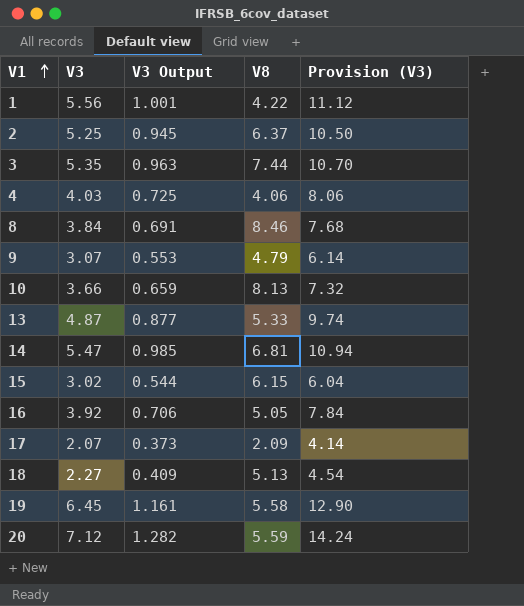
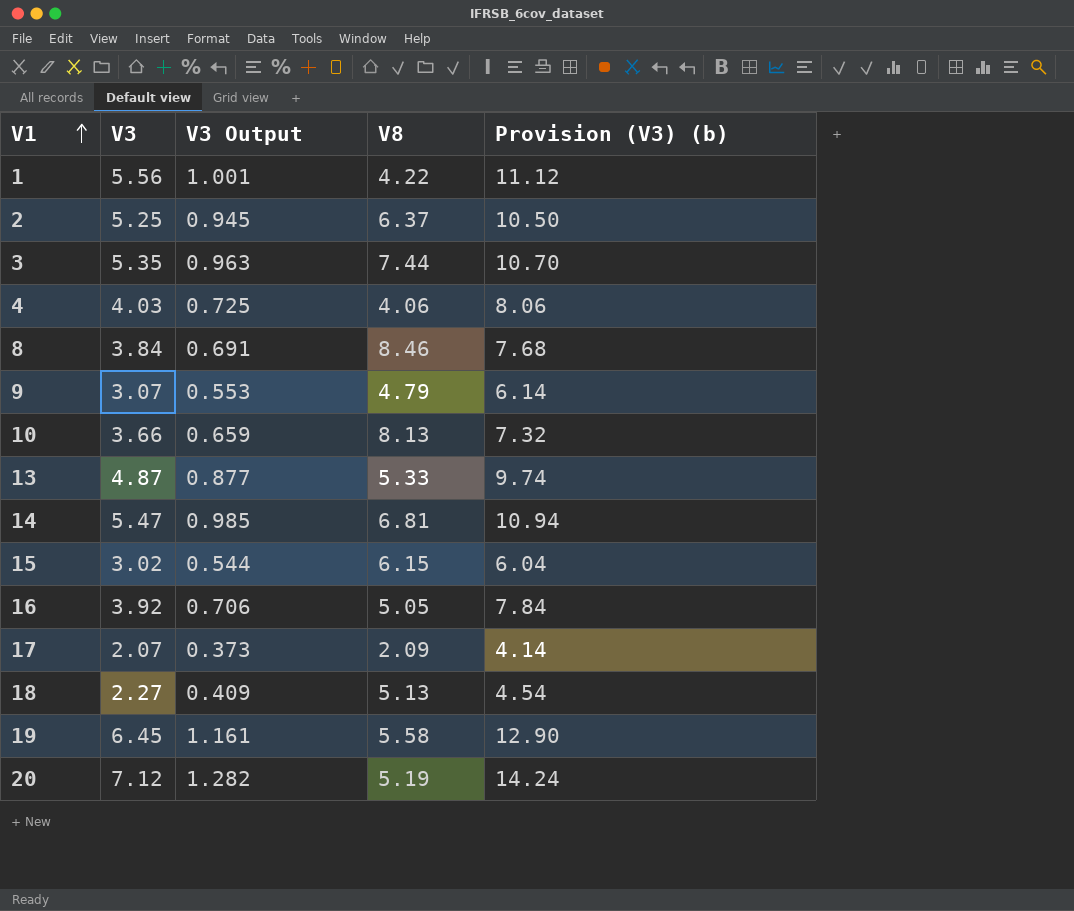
column name: Provision (V3) -> Provision (V3) (b)
20 | V8: 5.59 -> 5.19

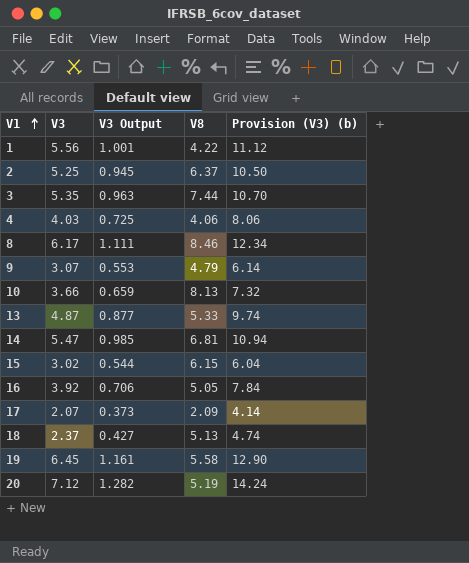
8 | V3: 3.84 -> 6.17
8 | V3 Output: 0.691 -> 1.111
8 | Provision (V3) (b): 7.68 -> 12.34
18 | V3: 2.27 -> 2.37
18 | V3 Output: 0.409 -> 0.427
18 | Provision (V3) (b): 4.54 -> 4.74

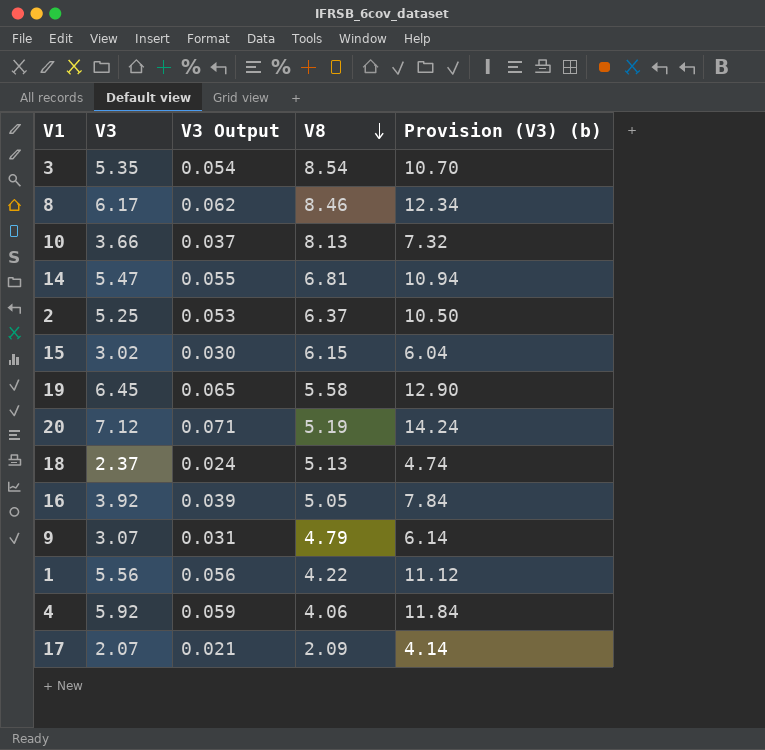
row order: V1 ascending -> V8 descending
column V3 Output | formula: [V3] * 0.18 -> [V3] * 0.01
row 13: 4.87 | 0.877 | 5.33 | 9.74 -> none
3 | V8: 7.44 -> 8.54
4 | V3: 4.03 -> 5.92
4 | Provision (V3) (b): 8.06 -> 11.84

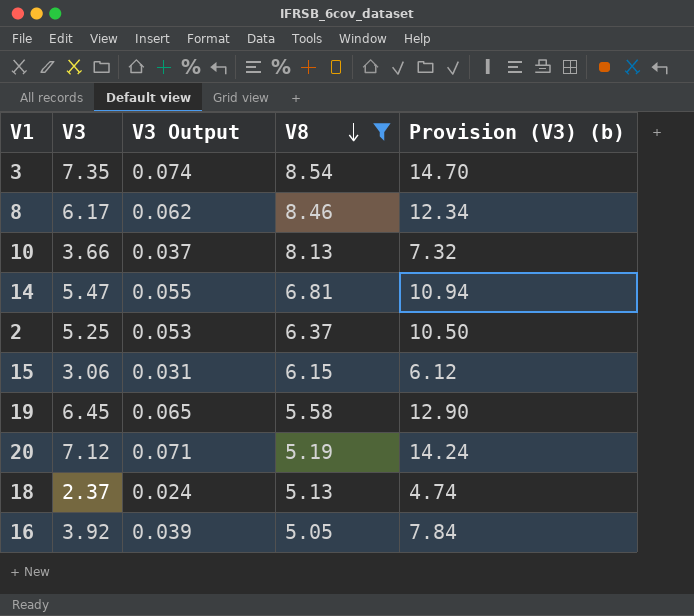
filter: none -> V8 >= 5.05
3 | V3: 5.35 -> 7.35
3 | V3 Output: 0.054 -> 0.074
3 | Provision (V3) (b): 10.70 -> 14.70
15 | V3: 3.02 -> 3.06
15 | V3 Output: 0.030 -> 0.031
15 | Provision (V3) (b): 6.04 -> 6.12

